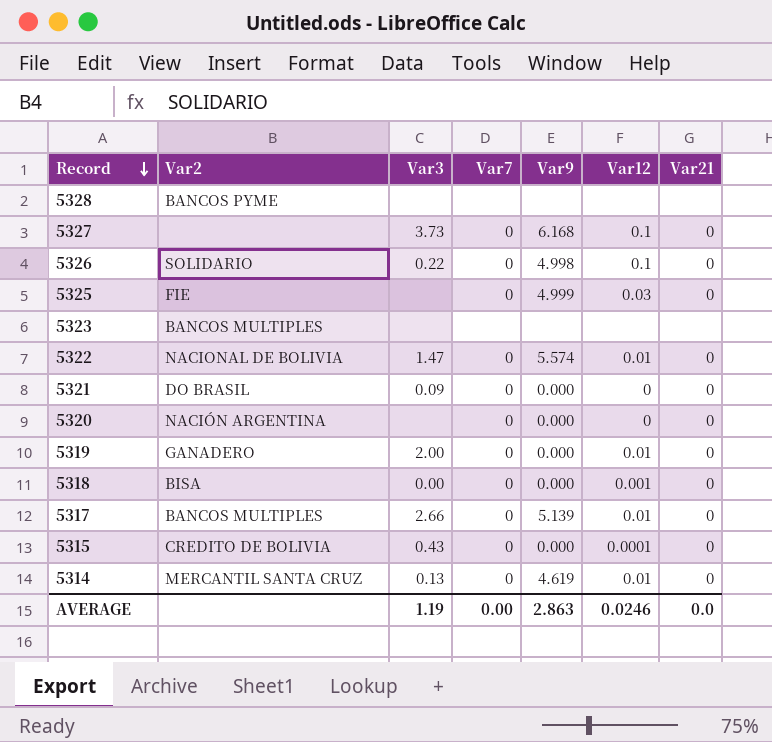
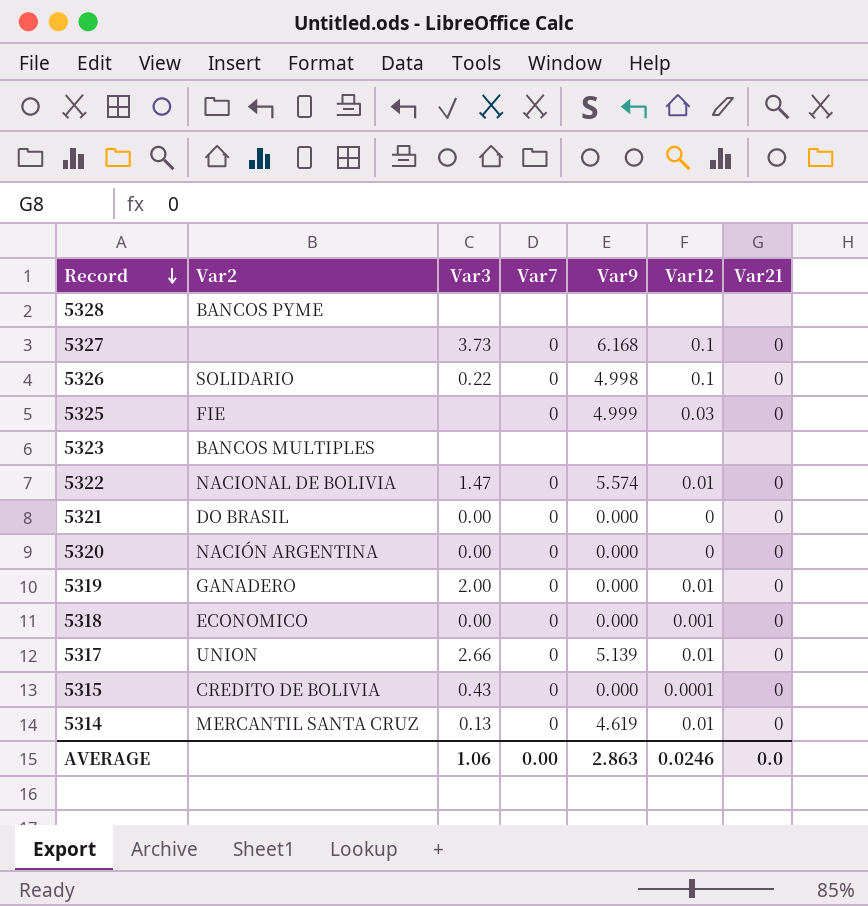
5321 | Var3: 0.09 -> 0.00
5320 | Var3: none -> 0.00
5318 | Var2: BISA -> ECONOMICO
5317 | Var2: BANCOS MULTIPLES -> UNION
AVERAGE | Var3: 1.19 -> 1.06

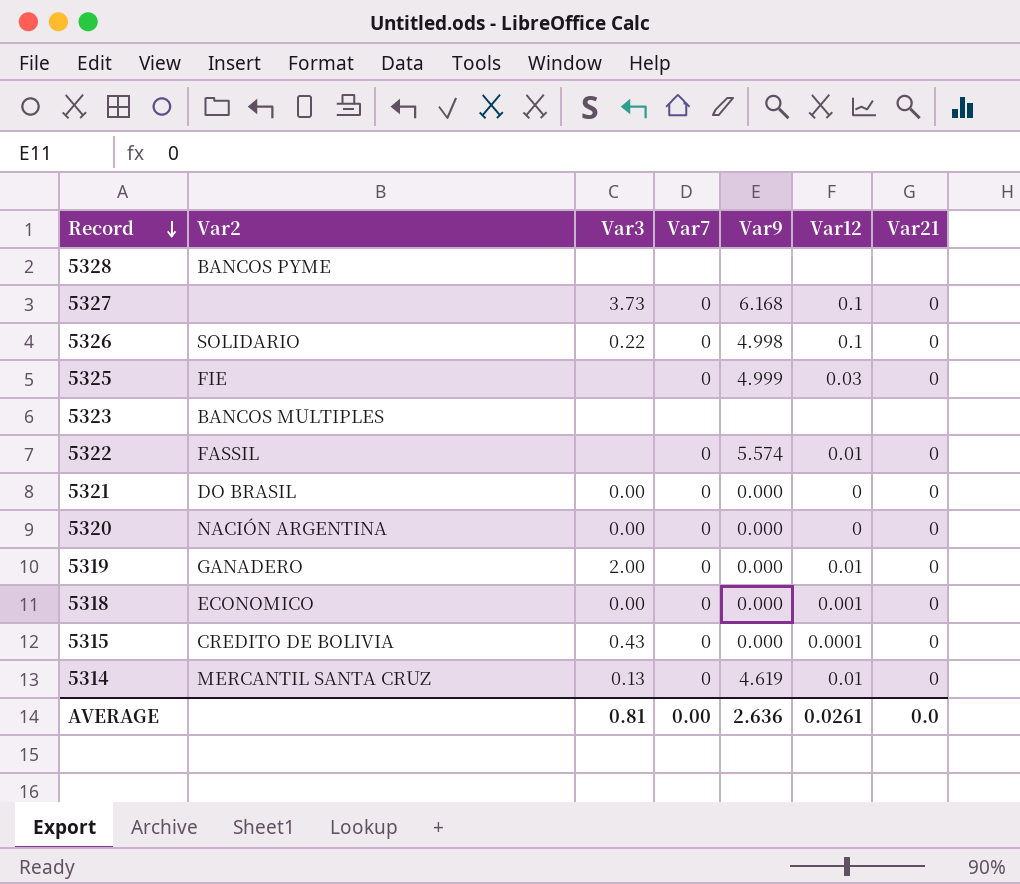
row 5317: UNION | 2.66 | 0 | 5.139 | 0.01 | 0 -> none
5322 | Var2: NACIONAL DE BOLIVIA -> FASSIL
5322 | Var3: 1.47 -> none
AVERAGE | Var3: 1.06 -> 0.81
AVERAGE | Var9: 2.863 -> 2.636
AVERAGE | Var12: 0.0246 -> 0.0261

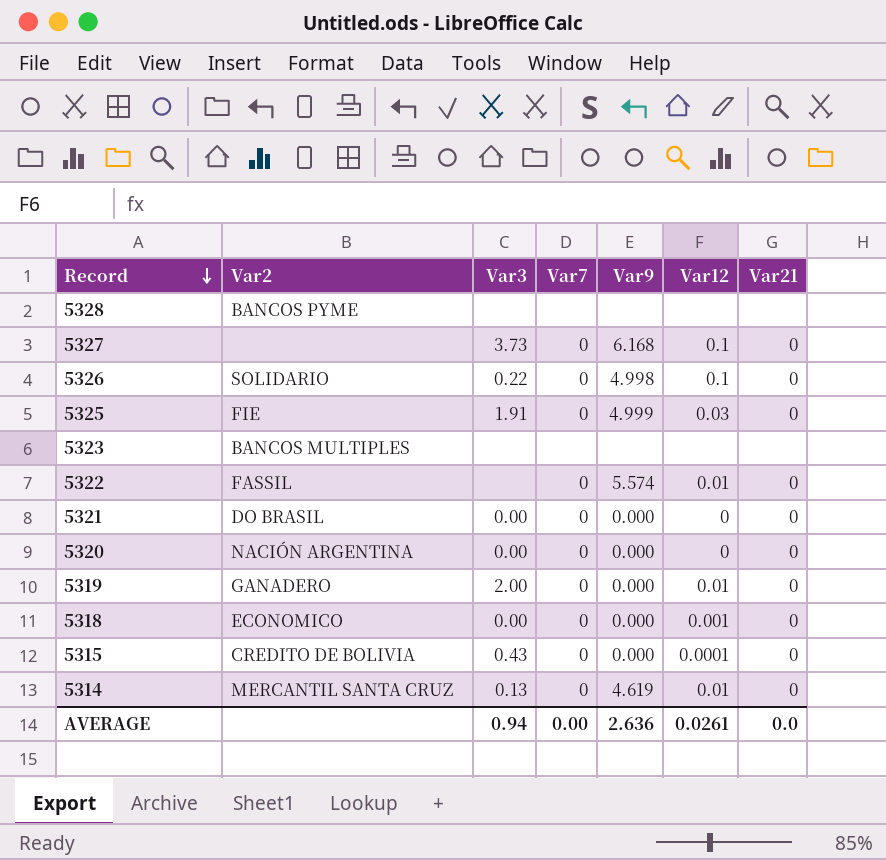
5325 | Var3: none -> 1.91
AVERAGE | Var3: 0.81 -> 0.94

